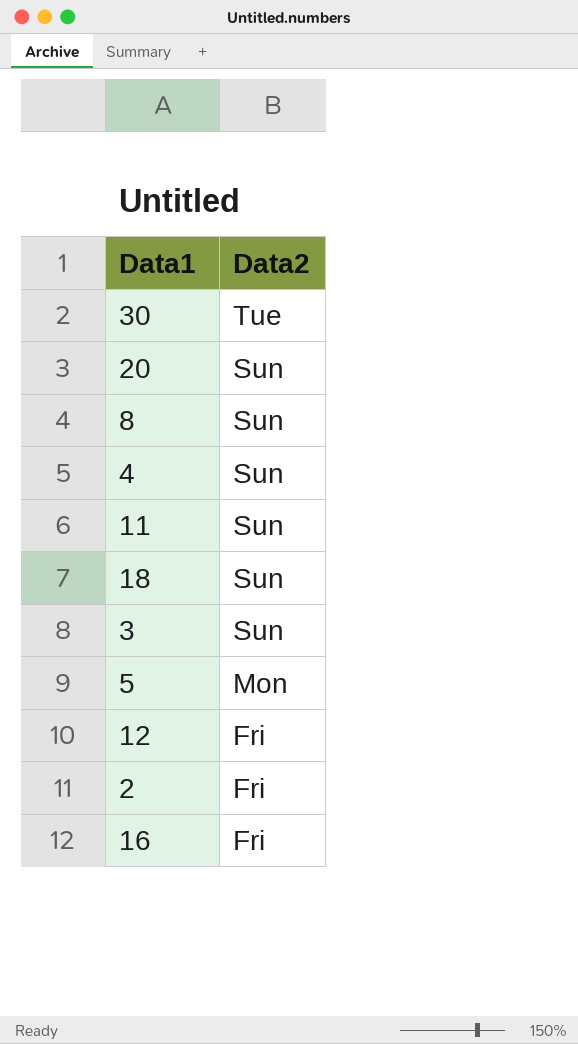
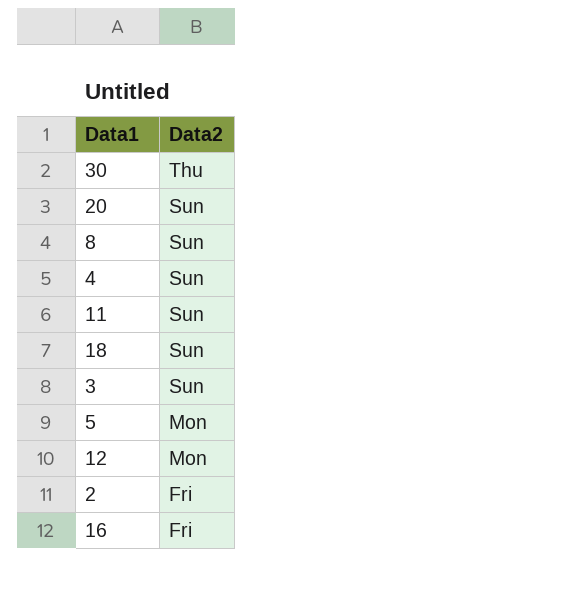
30 | Data2: Tue -> Thu
12 | Data2: Fri -> Mon

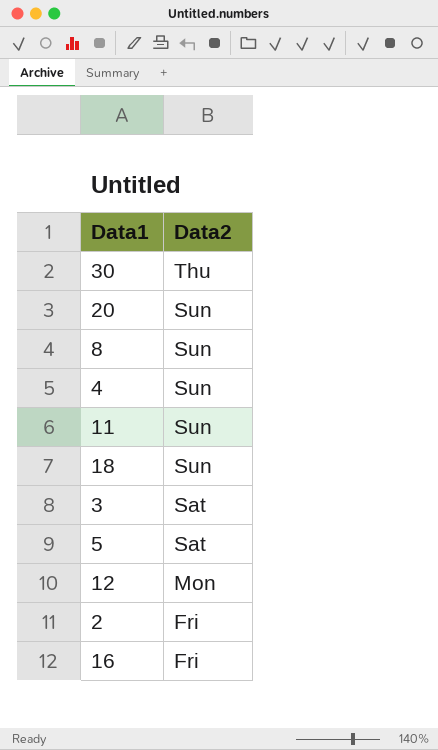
3 | Data2: Sun -> Sat
5 | Data2: Mon -> Sat

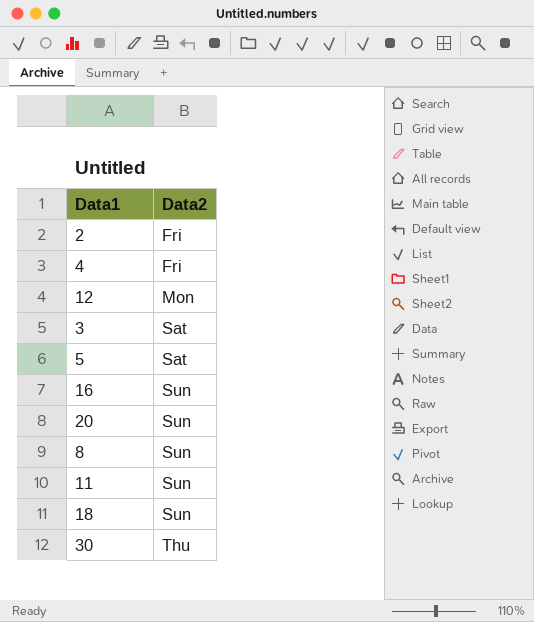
row order: Data2 descending -> Data2 ascending
4 | Data2: Sun -> Fri
16 | Data2: Fri -> Sun

